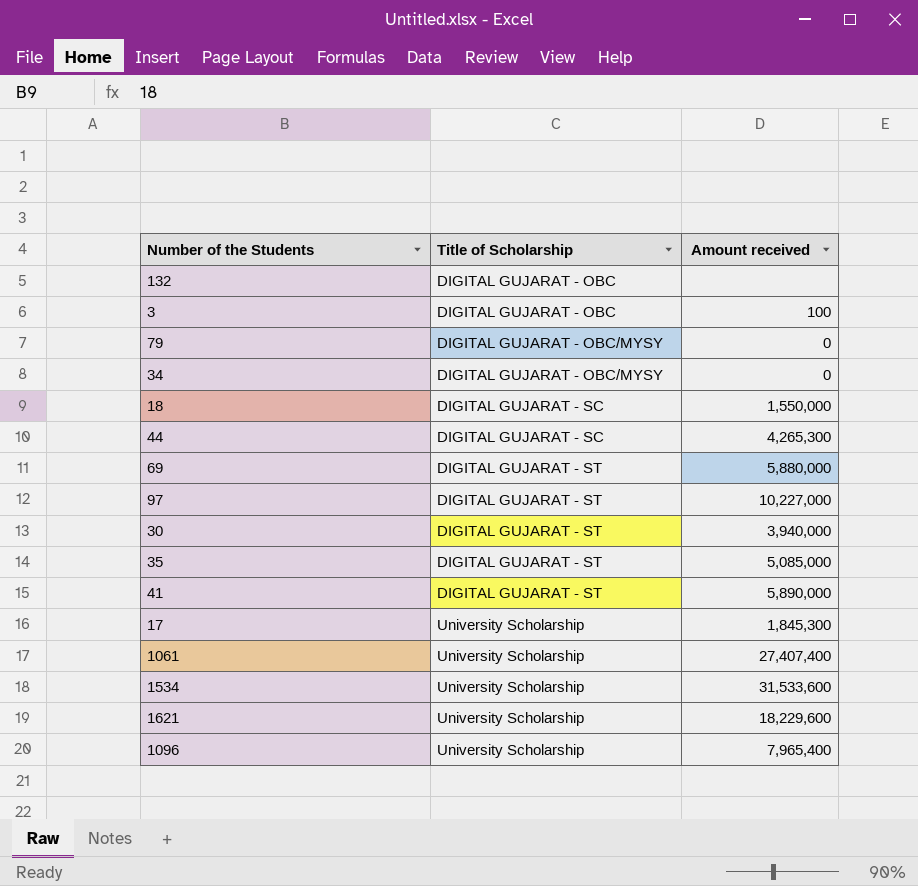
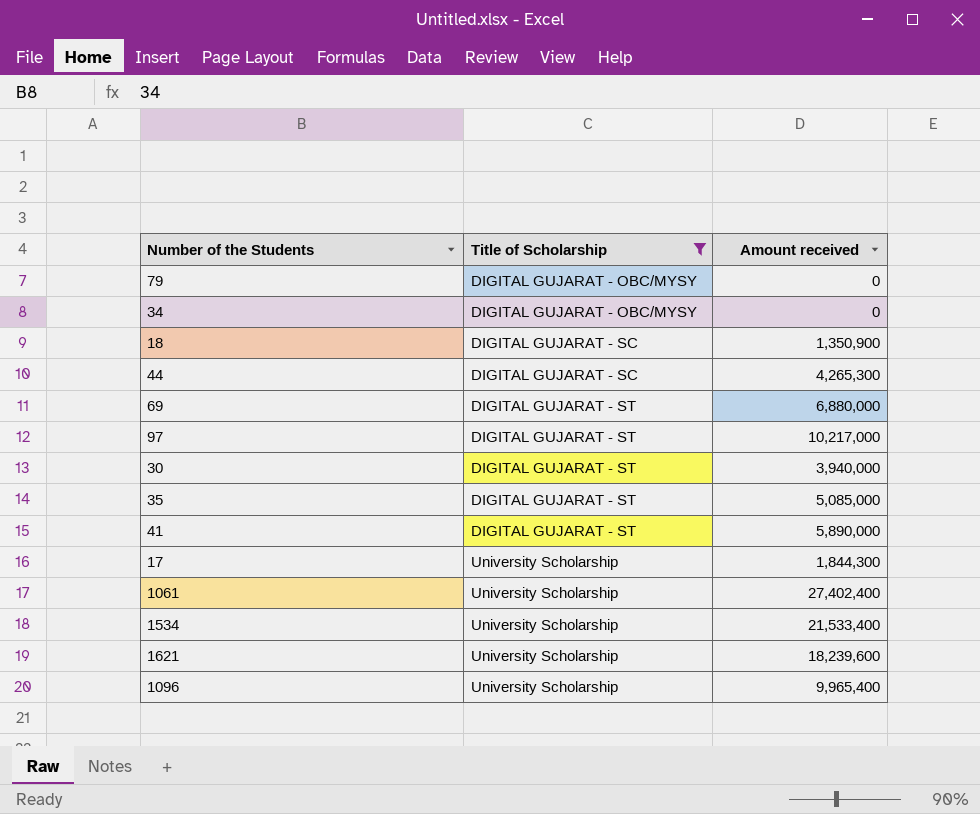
filter: none -> Title of Scholarship != DIGITAL GUJARAT - OBC
18 | Amount received: 1,550,000 -> 1,350,900
69 | Amount received: 5,880,000 -> 6,880,000
97 | Amount received: 10,227,000 -> 10,217,000
17 | Amount received: 1,845,300 -> 1,844,300
1061 | Amount received: 27,407,400 -> 27,402,400
1534 | Amount received: 31,533,600 -> 21,533,400
1621 | Amount received: 18,229,600 -> 18,239,600
1096 | Amount received: 7,965,400 -> 9,965,400

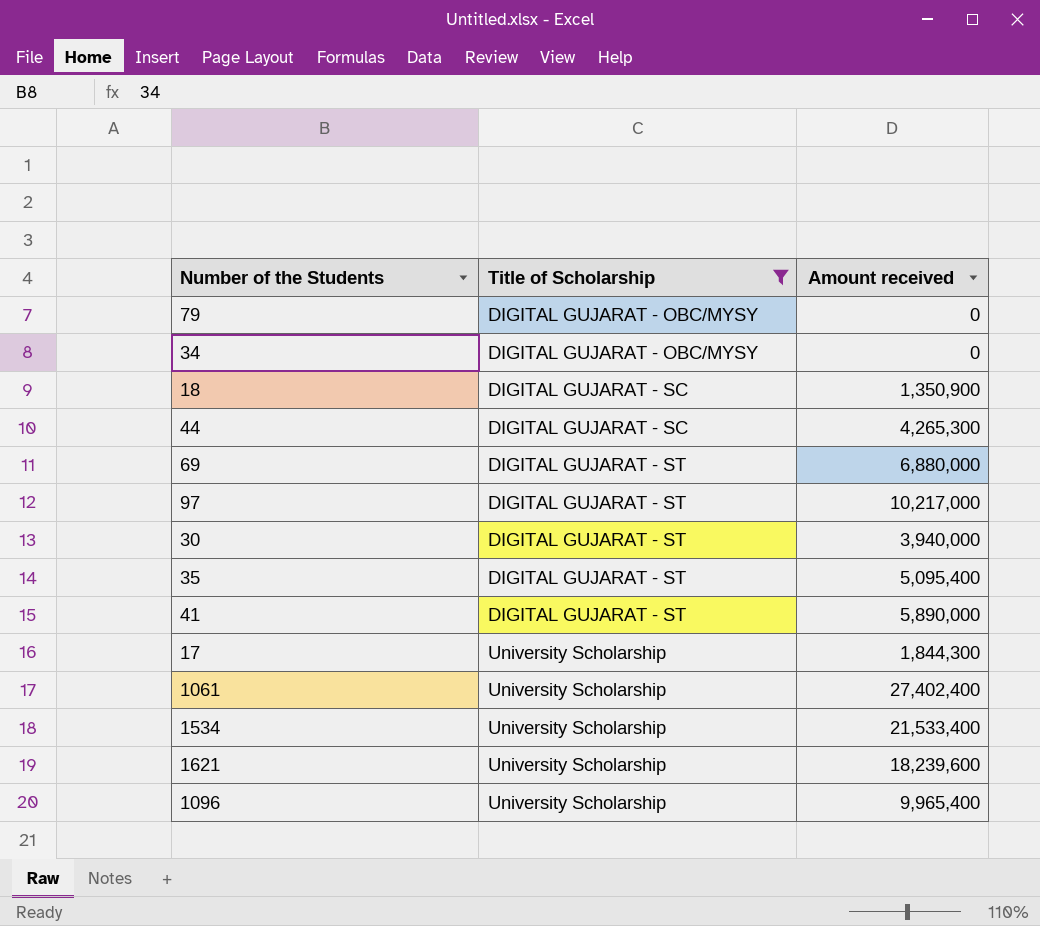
35 | Amount received: 5,085,000 -> 5,095,400

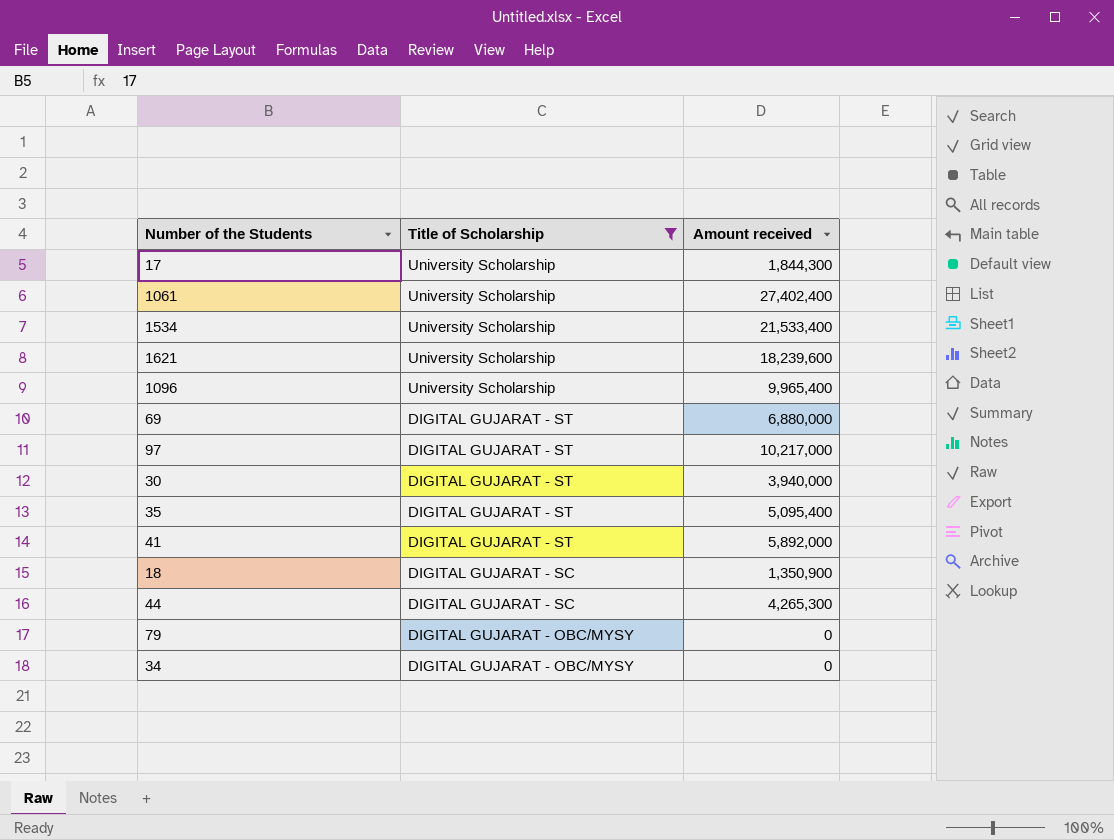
row order: Title of Scholarship ascending -> Title of Scholarship descending
41 | Amount received: 5,890,000 -> 5,892,000

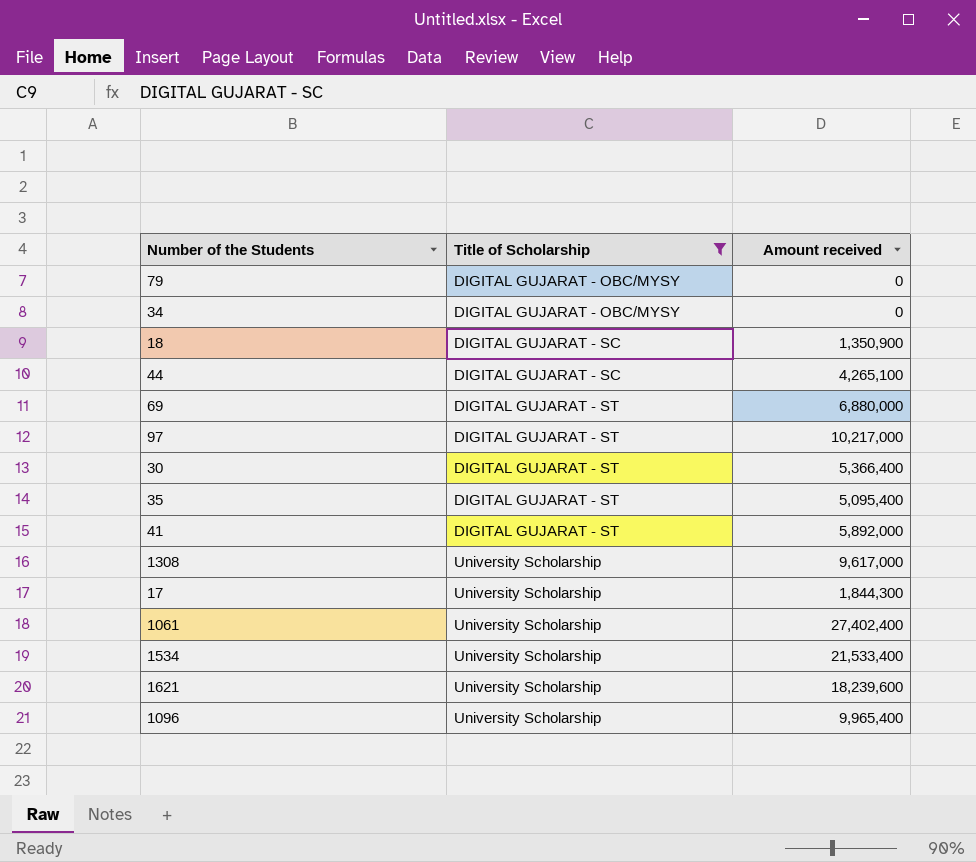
row order: Title of Scholarship descending -> Title of Scholarship ascending
44 | Amount received: 4,265,300 -> 4,265,100
30 | Amount received: 3,940,000 -> 5,366,400
row 1308: none -> University Scholarship | 9,617,000

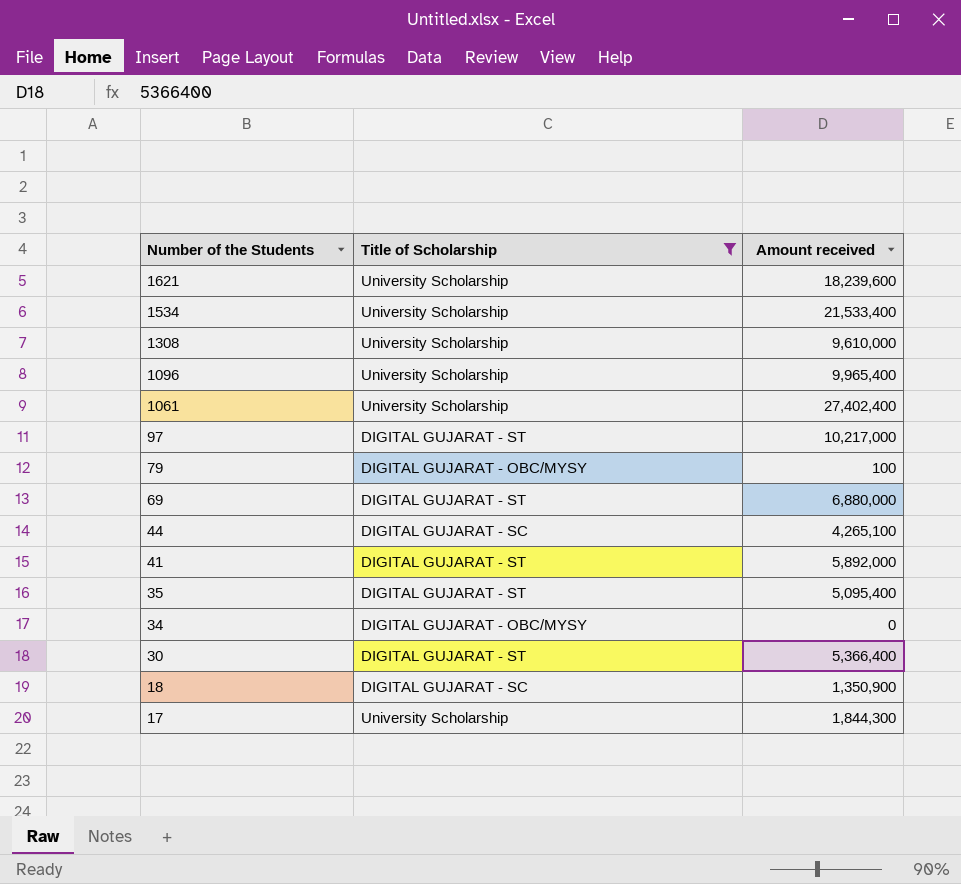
row order: Title of Scholarship ascending -> Number of the Students descending
1308 | Amount received: 9,617,000 -> 9,610,000
79 | Amount received: 0 -> 100

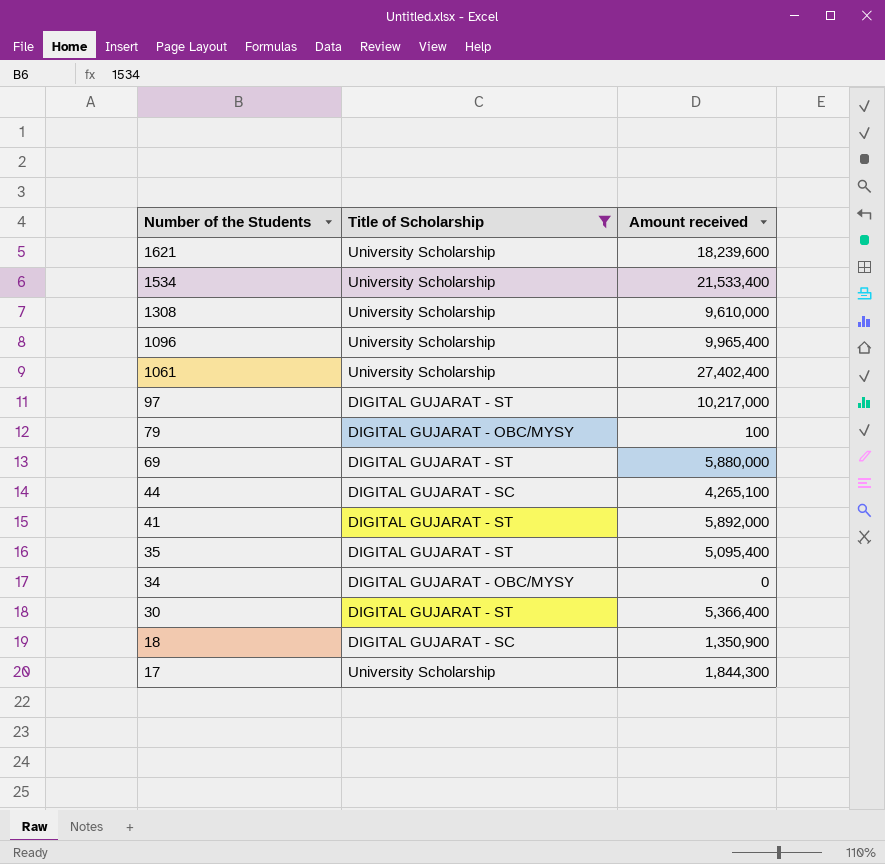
69 | Amount received: 6,880,000 -> 5,880,000

